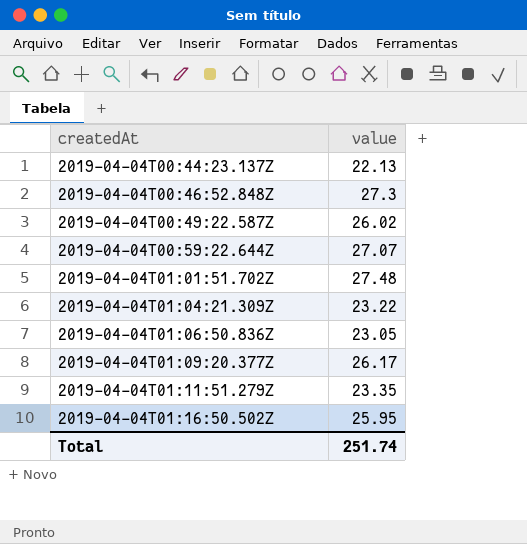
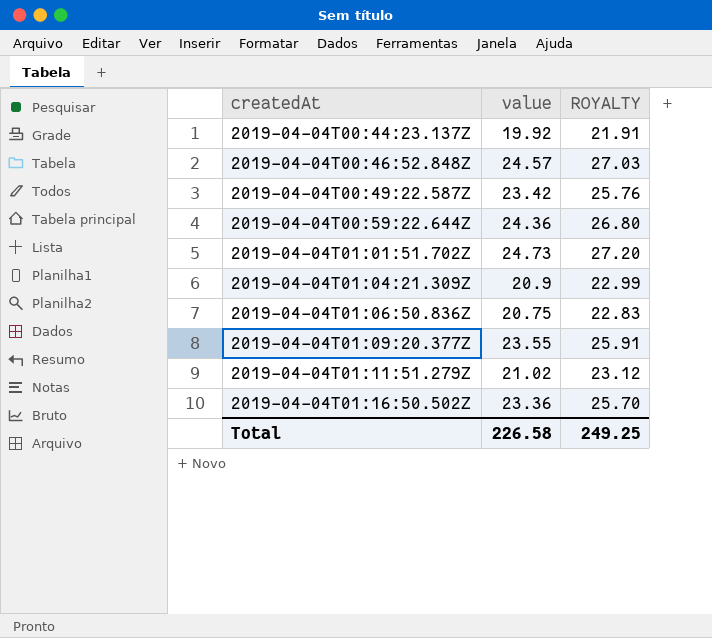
column ROYALTY | formula: none -> [value] * 1.1
2019-04-04T00:44:23.137Z | value: 22.13 -> 19.92
2019-04-04T00:46:52.848Z | value: 27.3 -> 24.57
2019-04-04T00:49:22.587Z | value: 26.02 -> 23.42
2019-04-04T00:59:22.644Z | value: 27.07 -> 24.36
2019-04-04T01:01:51.702Z | value: 27.48 -> 24.73
2019-04-04T01:04:21.309Z | value: 23.22 -> 20.9
2019-04-04T01:06:50.836Z | value: 23.05 -> 20.75
2019-04-04T01:09:20.377Z | value: 26.17 -> 23.55
2019-04-04T01:11:51.279Z | value: 23.35 -> 21.02
2019-04-04T01:16:50.502Z | value: 25.95 -> 23.36
Total | value: 251.74 -> 226.58

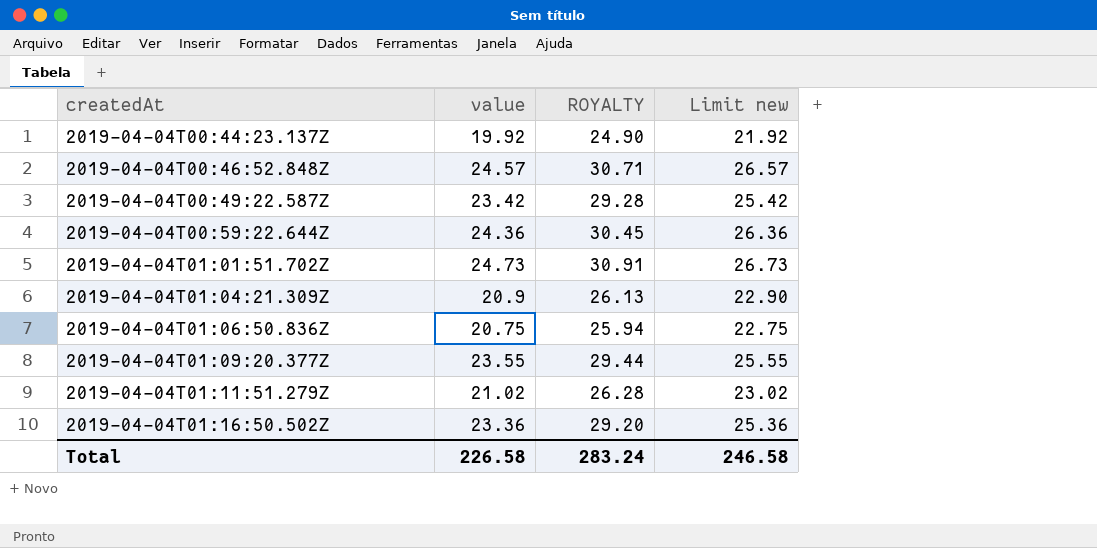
column ROYALTY | formula: [value] * 1.1 -> [value] * 1.25
column Limit new | formula: none -> [value] + 2
Total | ROYALTY: 249.25 -> 283.24

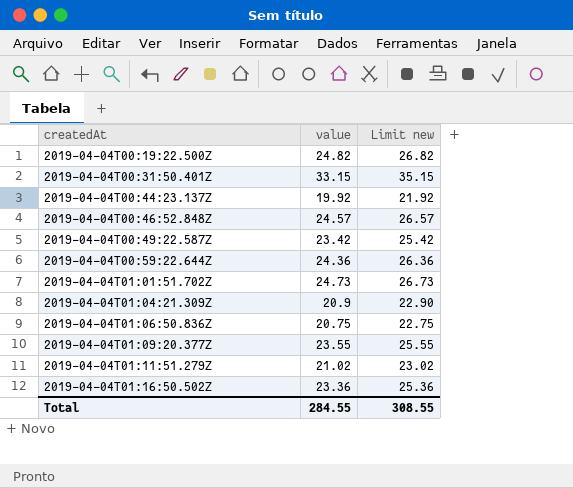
column ROYALTY | formula: [value] * 1.25 -> none
row 2019-04-04T00:19:22.500Z: none -> 24.82 | 26.82
row 2019-04-04T00:31:50.401Z: none -> 33.15 | 35.15
Total | value: 226.58 -> 284.55
Total | Limit new: 246.58 -> 308.55

